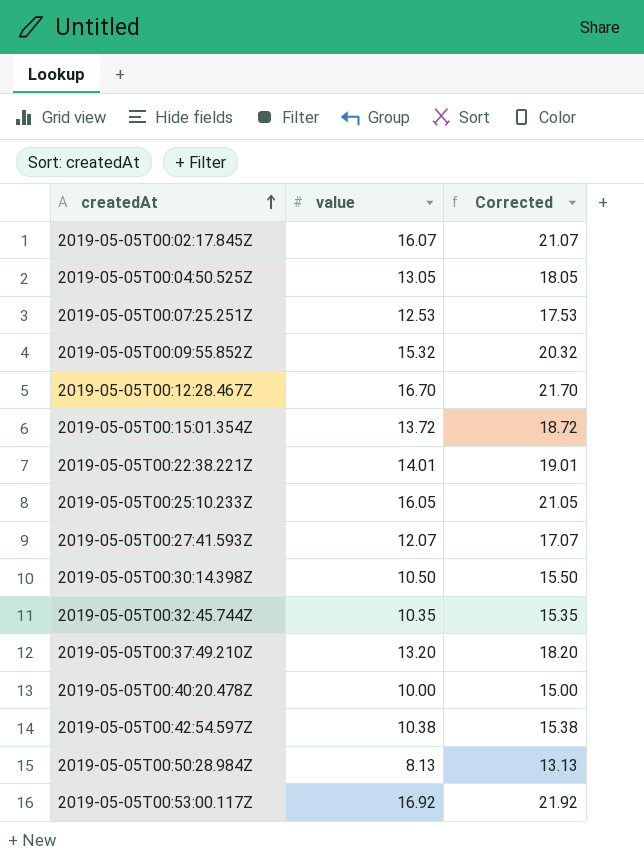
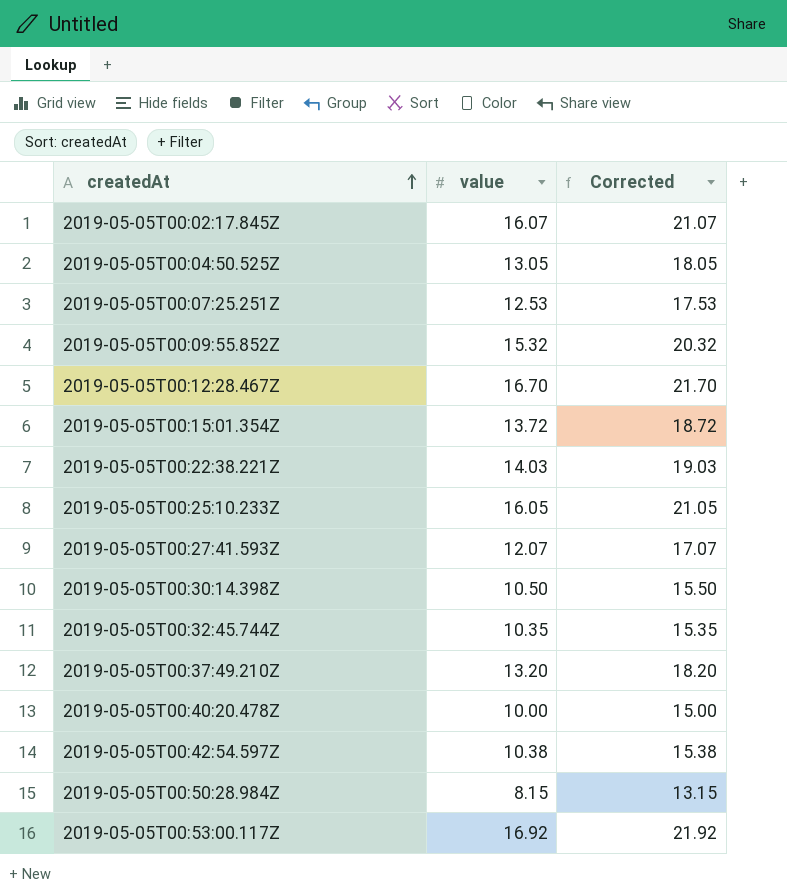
2019-05-05T00:22:38.221Z | value: 14.01 -> 14.03
2019-05-05T00:22:38.221Z | Corrected: 19.01 -> 19.03
2019-05-05T00:50:28.984Z | value: 8.13 -> 8.15
2019-05-05T00:50:28.984Z | Corrected: 13.13 -> 13.15

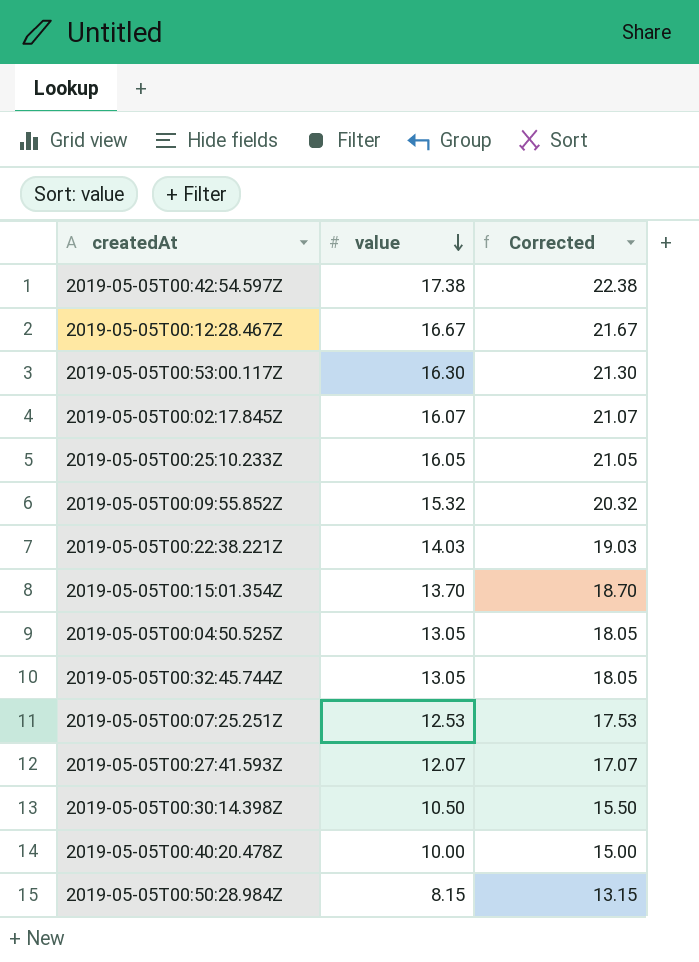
row order: createdAt ascending -> value descending
row 2019-05-05T00:37:49.210Z: 13.20 | 18.20 -> none
2019-05-05T00:42:54.597Z | value: 10.38 -> 17.38
2019-05-05T00:42:54.597Z | Corrected: 15.38 -> 22.38
2019-05-05T00:12:28.467Z | value: 16.70 -> 16.67
2019-05-05T00:12:28.467Z | Corrected: 21.70 -> 21.67
2019-05-05T00:53:00.117Z | value: 16.92 -> 16.30
2019-05-05T00:53:00.117Z | Corrected: 21.92 -> 21.30
2019-05-05T00:15:01.354Z | value: 13.72 -> 13.70
2019-05-05T00:15:01.354Z | Corrected: 18.72 -> 18.70
2019-05-05T00:32:45.744Z | value: 10.35 -> 13.05
2019-05-05T00:32:45.744Z | Corrected: 15.35 -> 18.05

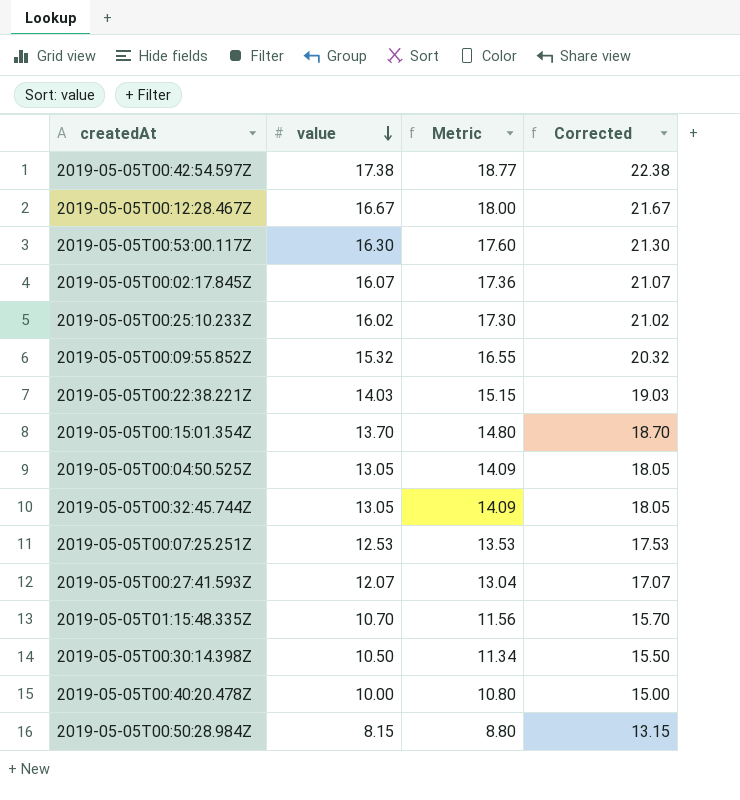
column Metric | formula: none -> [value] * 1.08
2019-05-05T00:25:10.233Z | value: 16.05 -> 16.02
2019-05-05T00:25:10.233Z | Corrected: 21.05 -> 21.02
row 2019-05-05T01:15:48.335Z: none -> 10.70 | 11.56 | 15.70

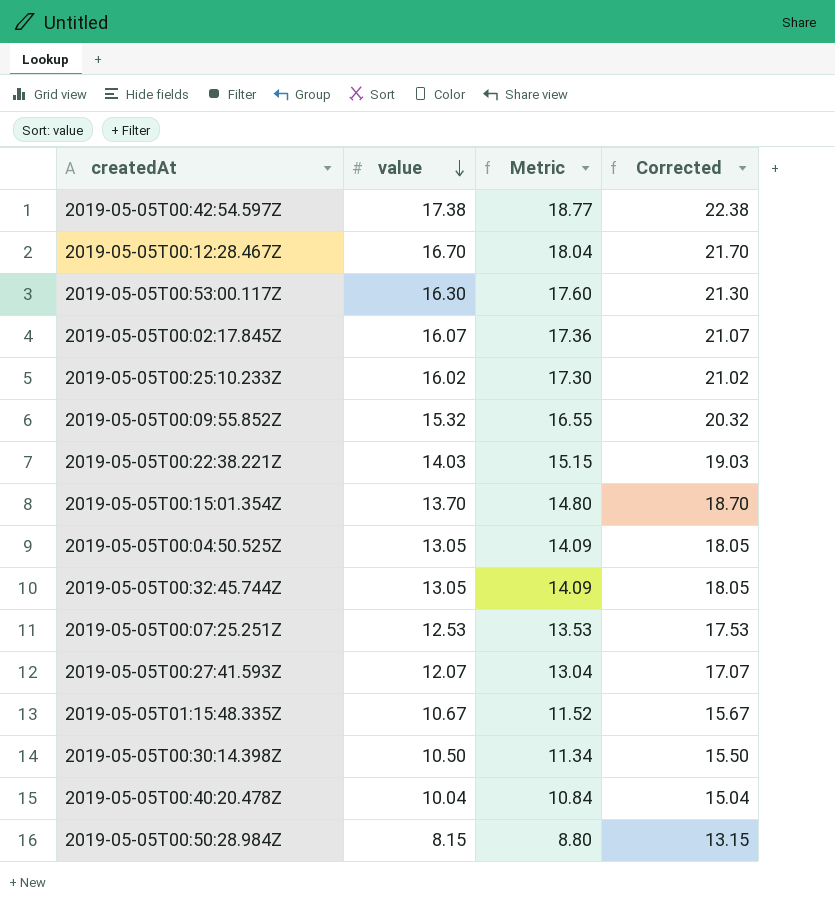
2019-05-05T00:12:28.467Z | value: 16.67 -> 16.70
2019-05-05T00:12:28.467Z | Metric: 18.00 -> 18.04
2019-05-05T00:12:28.467Z | Corrected: 21.67 -> 21.70
2019-05-05T01:15:48.335Z | value: 10.70 -> 10.67
2019-05-05T01:15:48.335Z | Metric: 11.56 -> 11.52
2019-05-05T01:15:48.335Z | Corrected: 15.70 -> 15.67
2019-05-05T00:40:20.478Z | value: 10.00 -> 10.04
2019-05-05T00:40:20.478Z | Metric: 10.80 -> 10.84
2019-05-05T00:40:20.478Z | Corrected: 15.00 -> 15.04

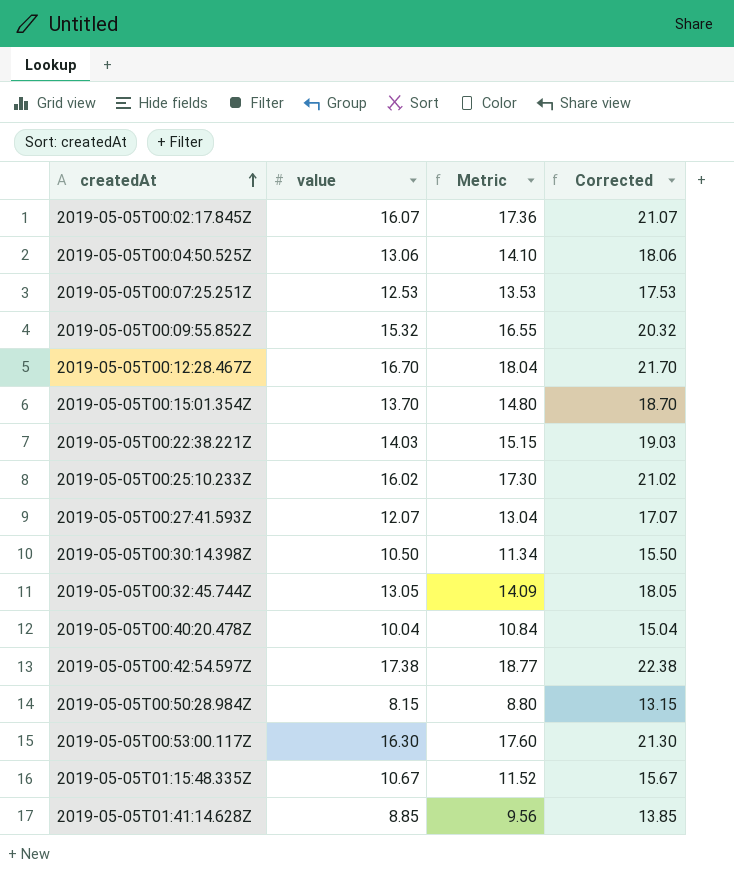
row order: value descending -> createdAt ascending
2019-05-05T00:04:50.525Z | value: 13.05 -> 13.06
2019-05-05T00:04:50.525Z | Metric: 14.09 -> 14.10
2019-05-05T00:04:50.525Z | Corrected: 18.05 -> 18.06
row 2019-05-05T01:41:14.628Z: none -> 8.85 | 9.56 | 13.85

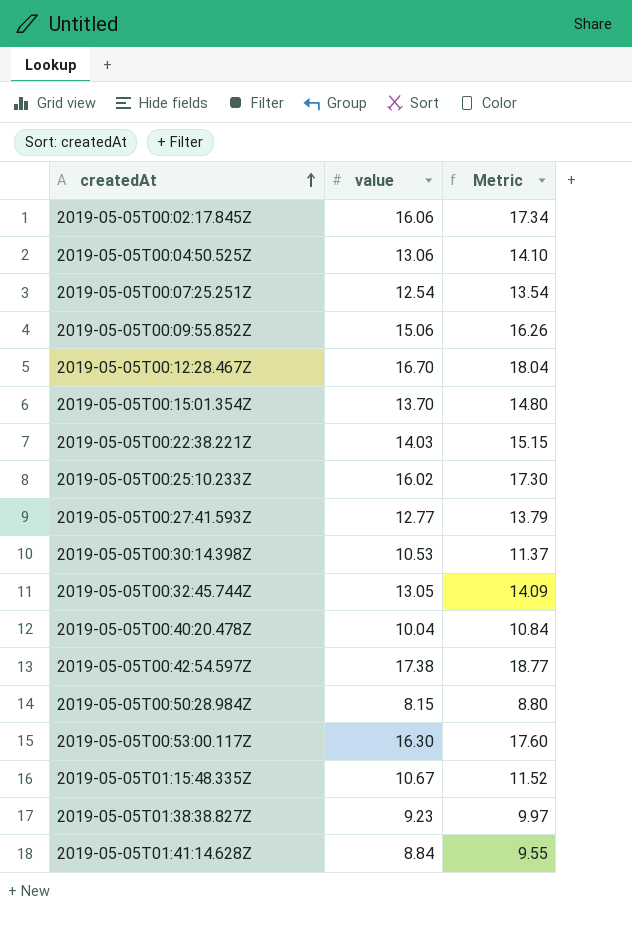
column Corrected | formula: [value] + 5 -> none
2019-05-05T00:02:17.845Z | value: 16.07 -> 16.06
2019-05-05T00:02:17.845Z | Metric: 17.36 -> 17.34
2019-05-05T00:07:25.251Z | value: 12.53 -> 12.54
2019-05-05T00:07:25.251Z | Metric: 13.53 -> 13.54
2019-05-05T00:09:55.852Z | value: 15.32 -> 15.06
2019-05-05T00:09:55.852Z | Metric: 16.55 -> 16.26
2019-05-05T00:27:41.593Z | value: 12.07 -> 12.77
2019-05-05T00:27:41.593Z | Metric: 13.04 -> 13.79
2019-05-05T00:30:14.398Z | value: 10.50 -> 10.53
2019-05-05T00:30:14.398Z | Metric: 11.34 -> 11.37
row 2019-05-05T01:38:38.827Z: none -> 9.23 | 9.97
2019-05-05T01:41:14.628Z | value: 8.85 -> 8.84
2019-05-05T01:41:14.628Z | Metric: 9.56 -> 9.55

